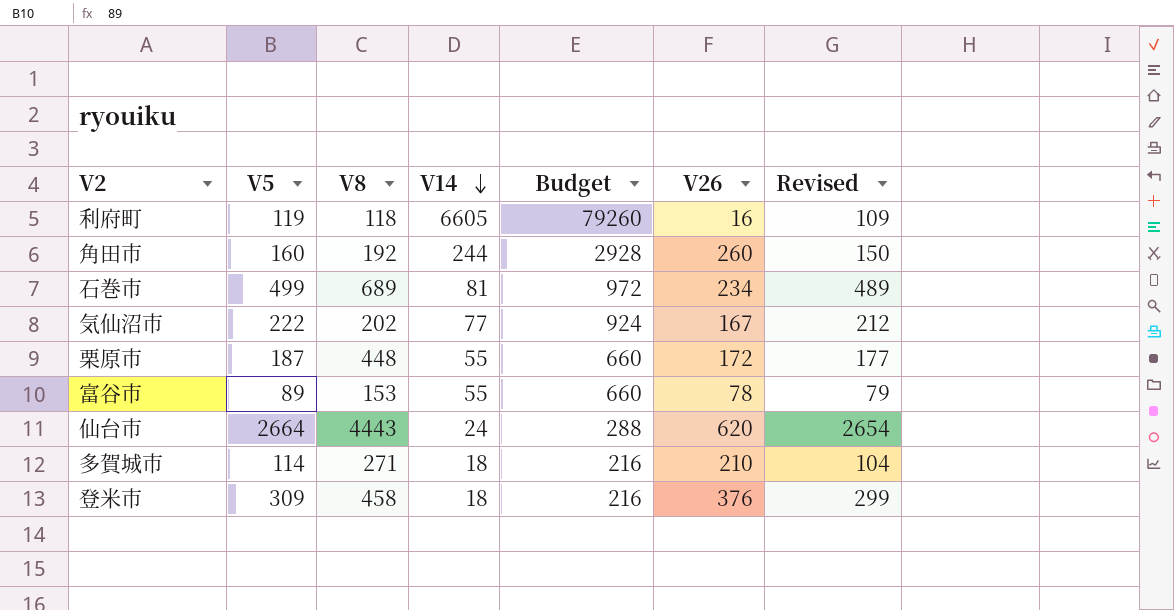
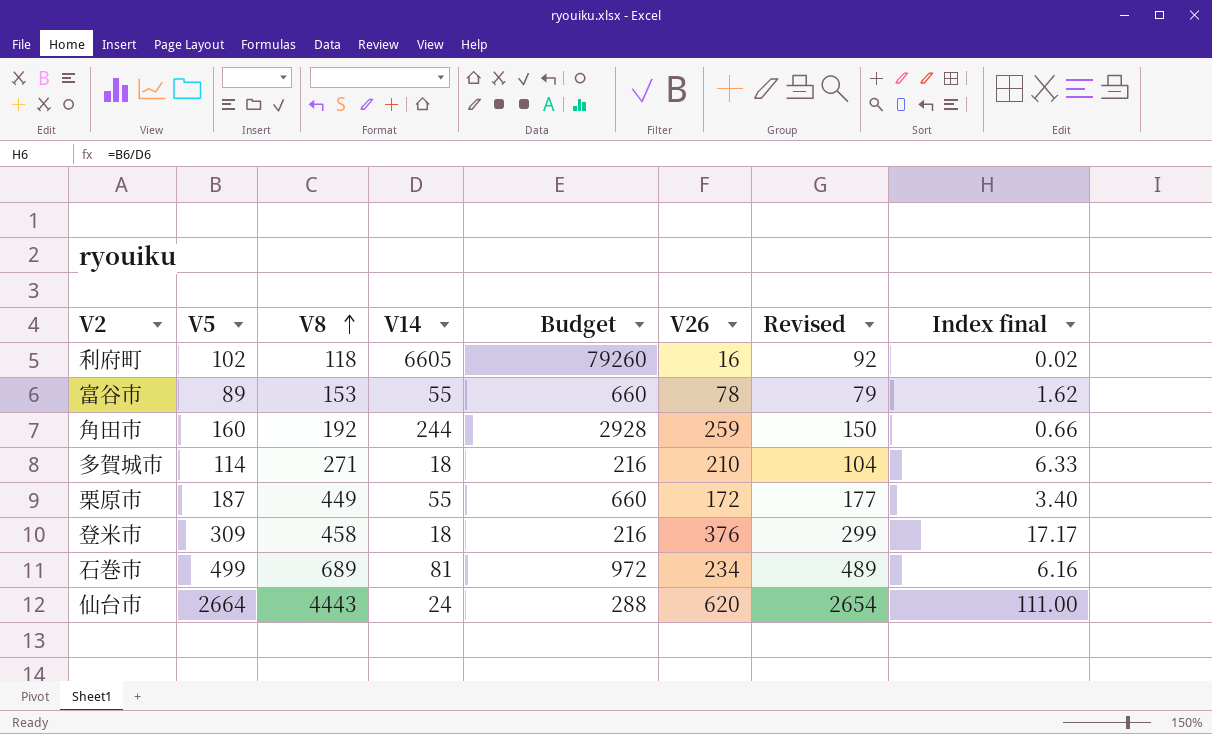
row order: V14 descending -> V8 ascending
column Index final | formula: none -> [V5] / [V14]
row 気仙沼市: 222 | 202 | 77 | 924 | 167 | 212 -> none
利府町 | V5: 119 -> 102
利府町 | Revised: 109 -> 92
角田市 | V26: 260 -> 259
栗原市 | V8: 448 -> 449

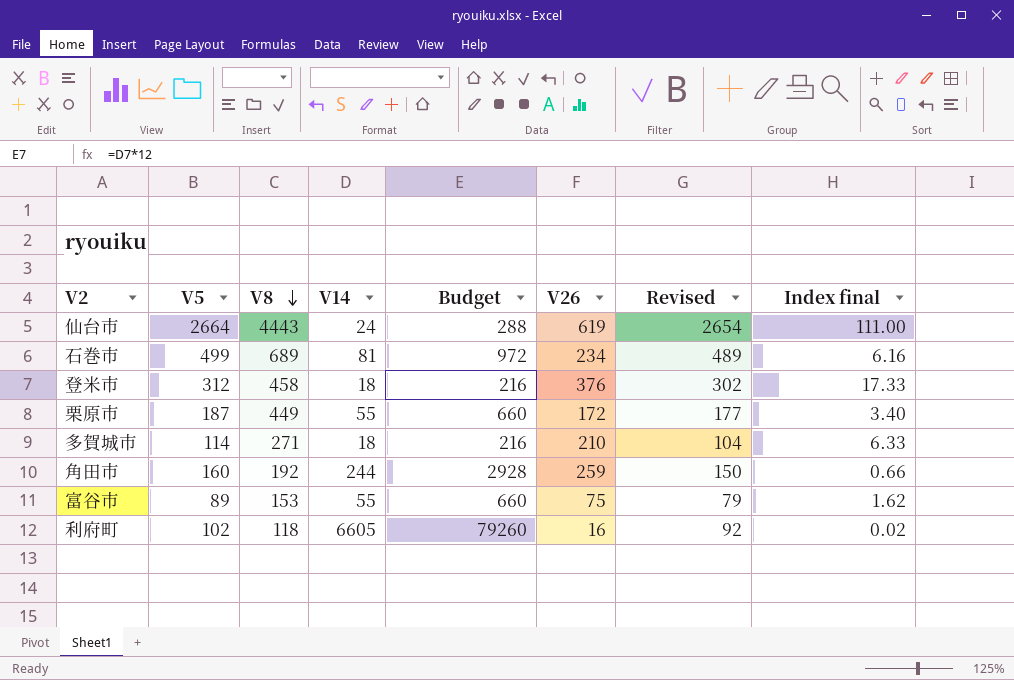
row order: V8 ascending -> V8 descending
仙台市 | V26: 620 -> 619
登米市 | V5: 309 -> 312
登米市 | Revised: 299 -> 302
登米市 | Index final: 17.17 -> 17.33
富谷市 | V26: 78 -> 75

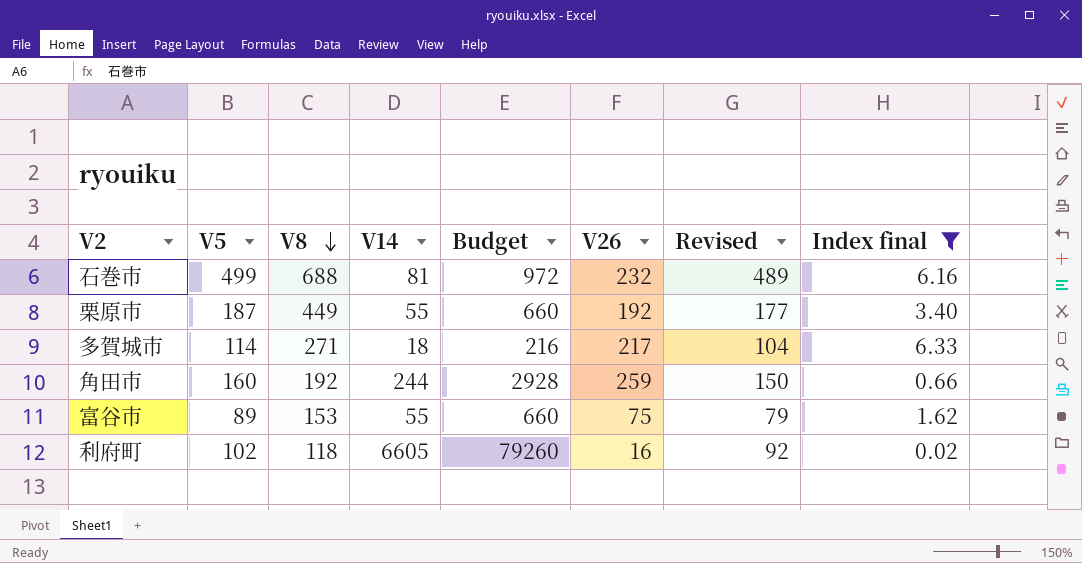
filter: none -> Index final <= 6.33
石巻市 | V8: 689 -> 688
石巻市 | V26: 234 -> 232
栗原市 | V26: 172 -> 192
多賀城市 | V26: 210 -> 217

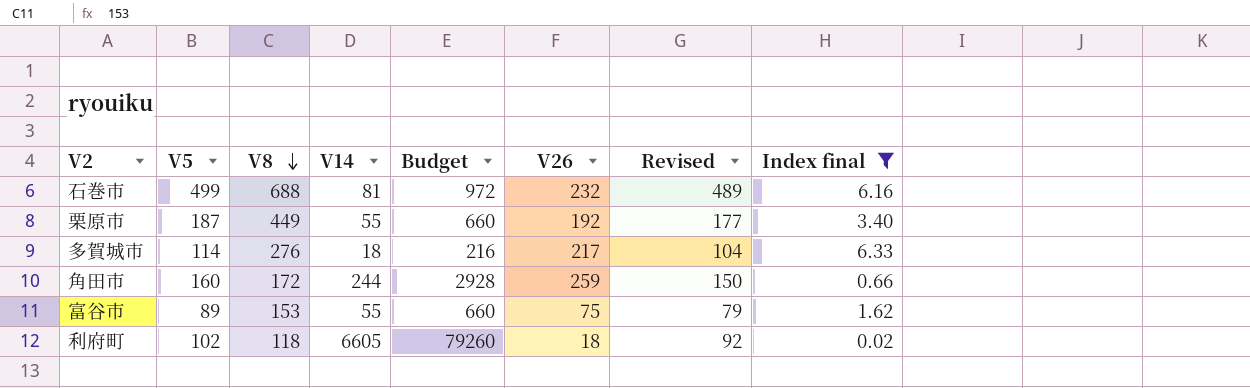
多賀城市 | V8: 271 -> 276
角田市 | V8: 192 -> 172
利府町 | V26: 16 -> 18

